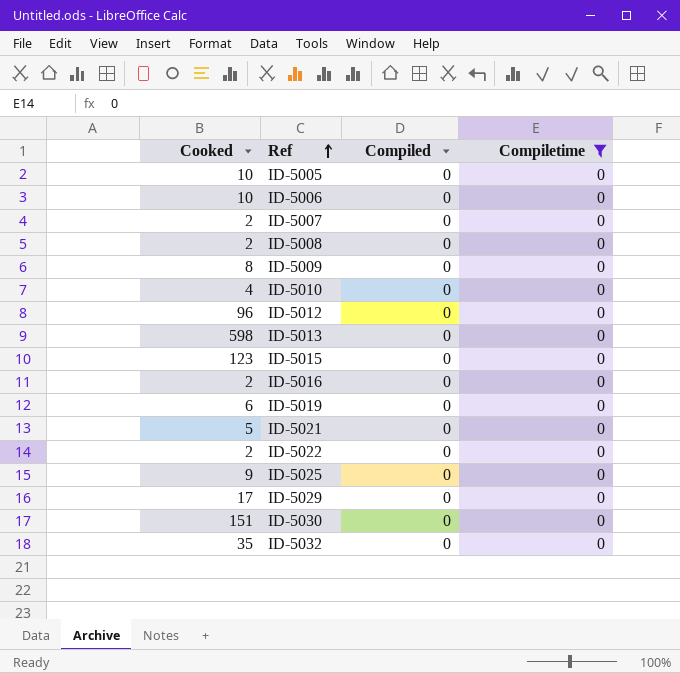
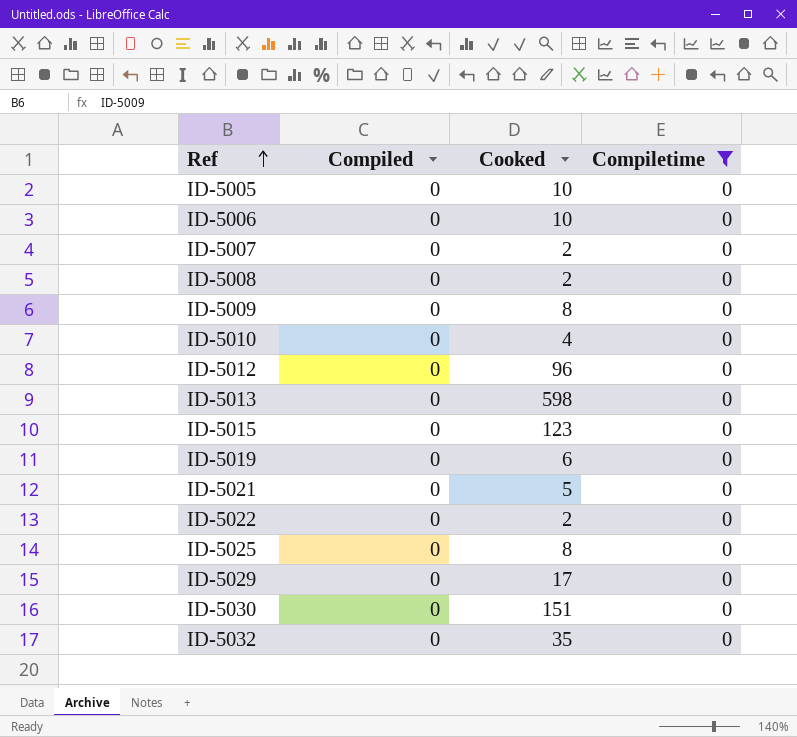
column Cooked | position: 1 -> 3
row ID-5016: 2 | 0 | 0 -> none
ID-5025 | Cooked: 9 -> 8

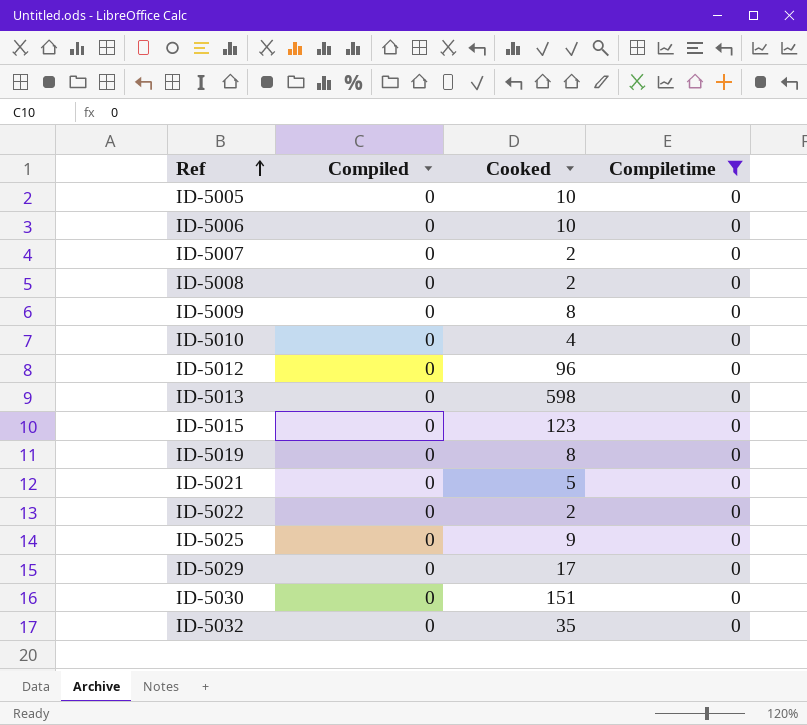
ID-5019 | Cooked: 6 -> 8
ID-5025 | Cooked: 8 -> 9

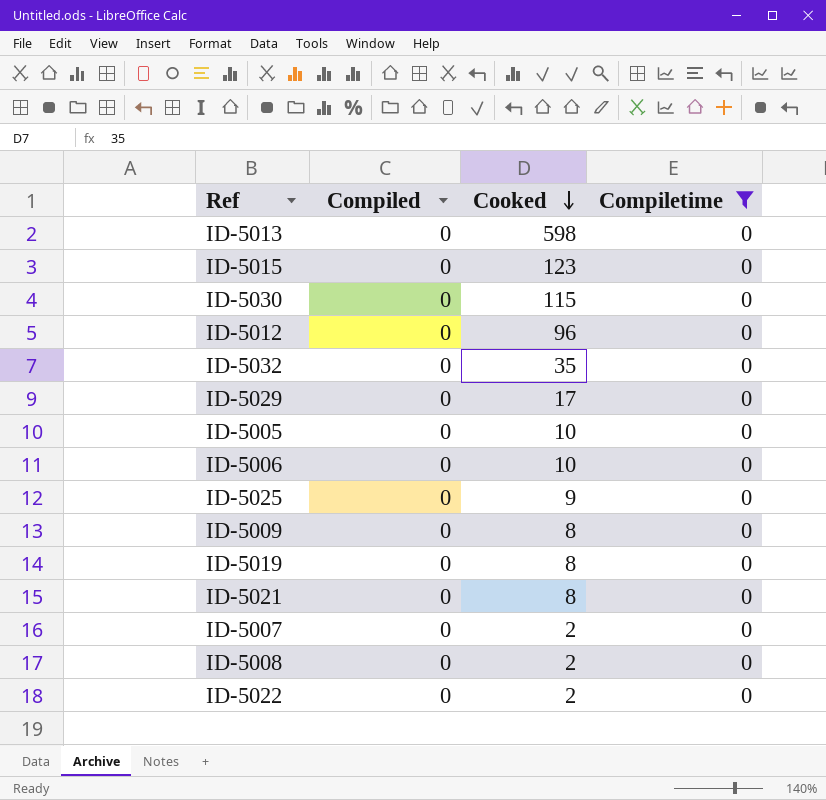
row order: Ref ascending -> Cooked descending
row ID-5010: 0 | 4 | 0 -> none
ID-5030 | Cooked: 151 -> 115
ID-5021 | Cooked: 5 -> 8

